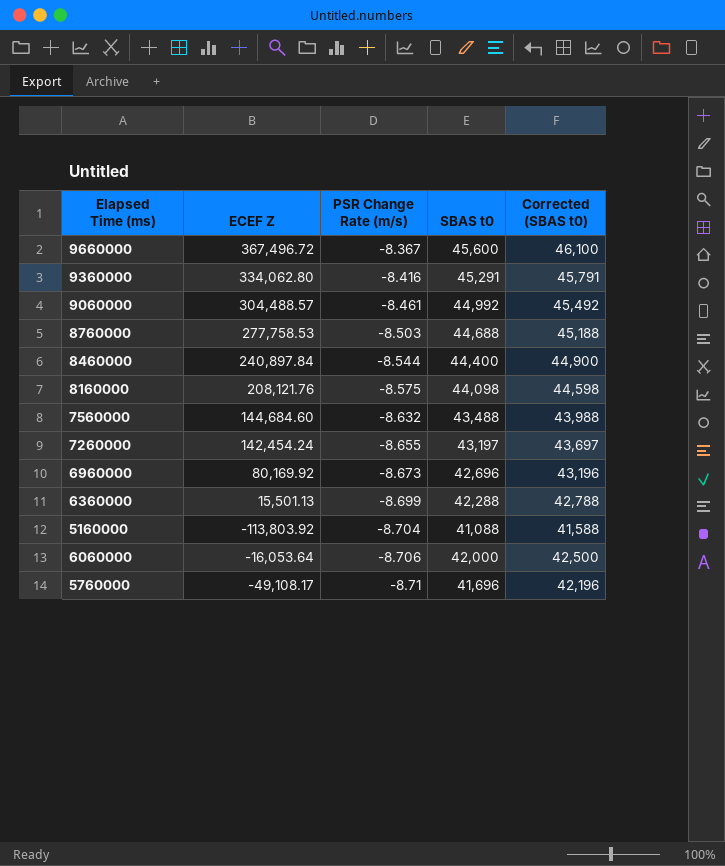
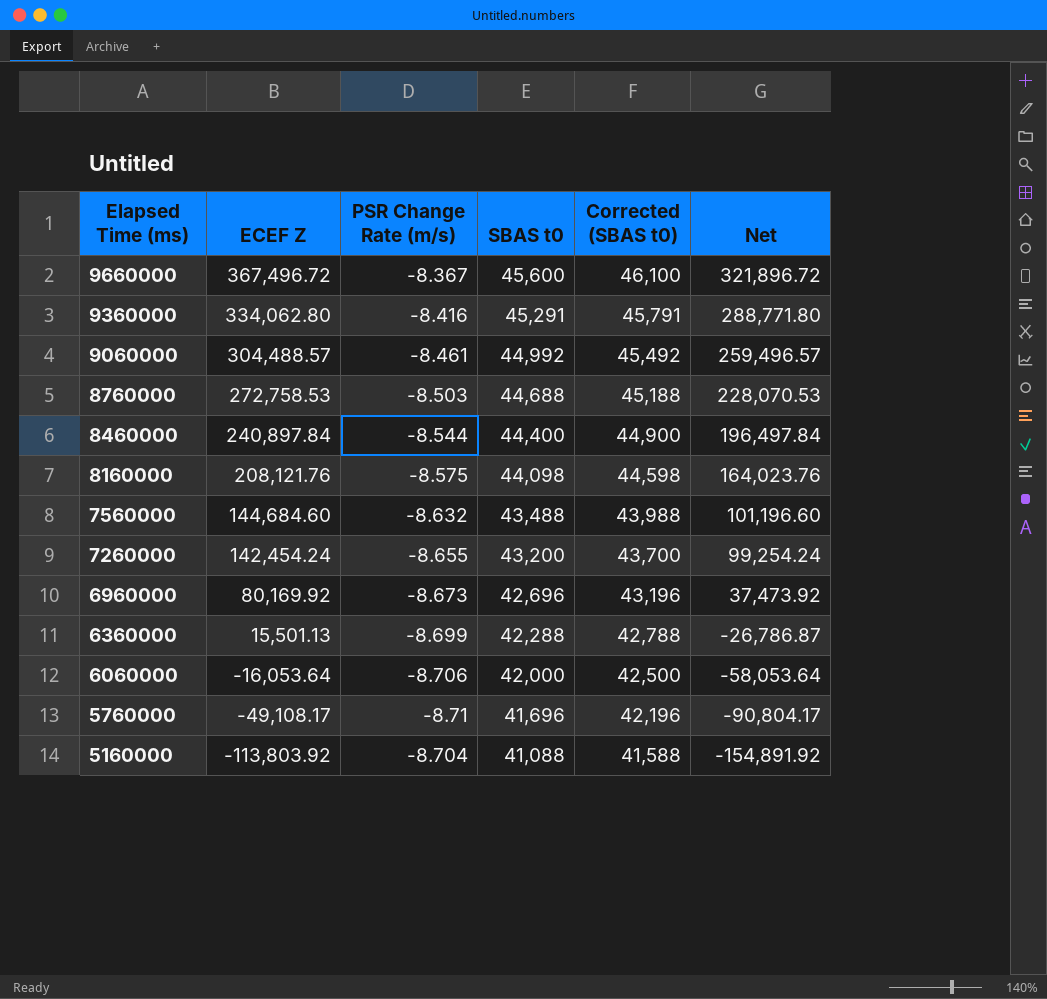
row order: PSR Change Rate (m/s) descending -> Elapsed Time (ms) descending
column Net | formula: none -> [ECEF Z] - [SBAS t0]
8760000 | ECEF Z: 277,758.53 -> 272,758.53
7260000 | SBAS t0: 43,197 -> 43,200
7260000 | Corrected (SBAS t0): 43,697 -> 43,700

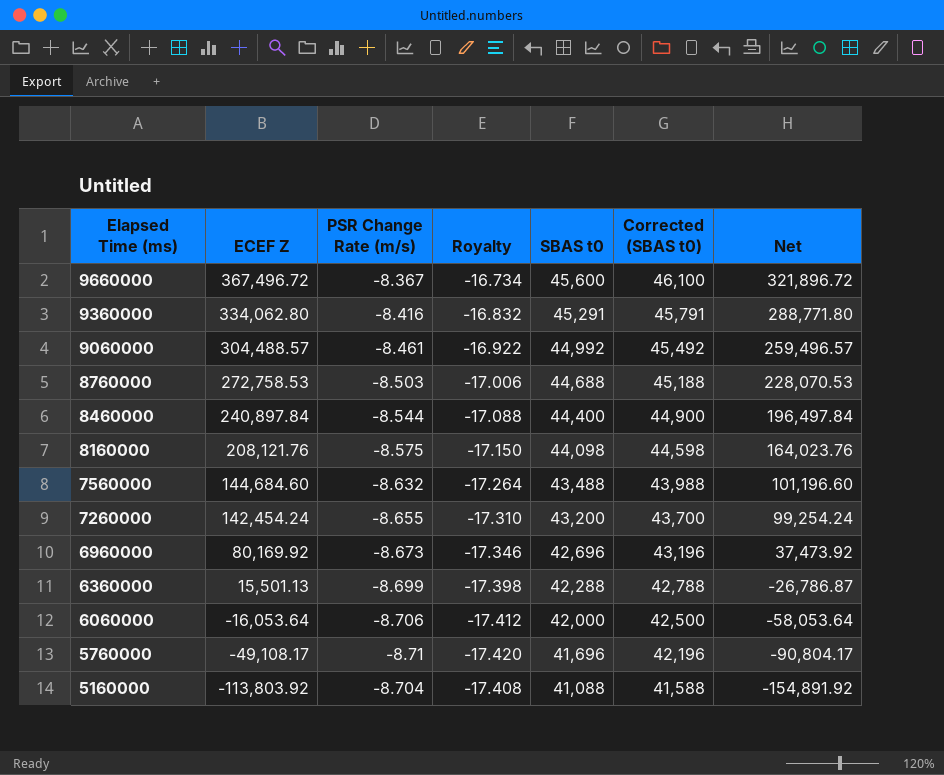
column Royalty | formula: none -> [PSR Change Rate (m/s)] * 2

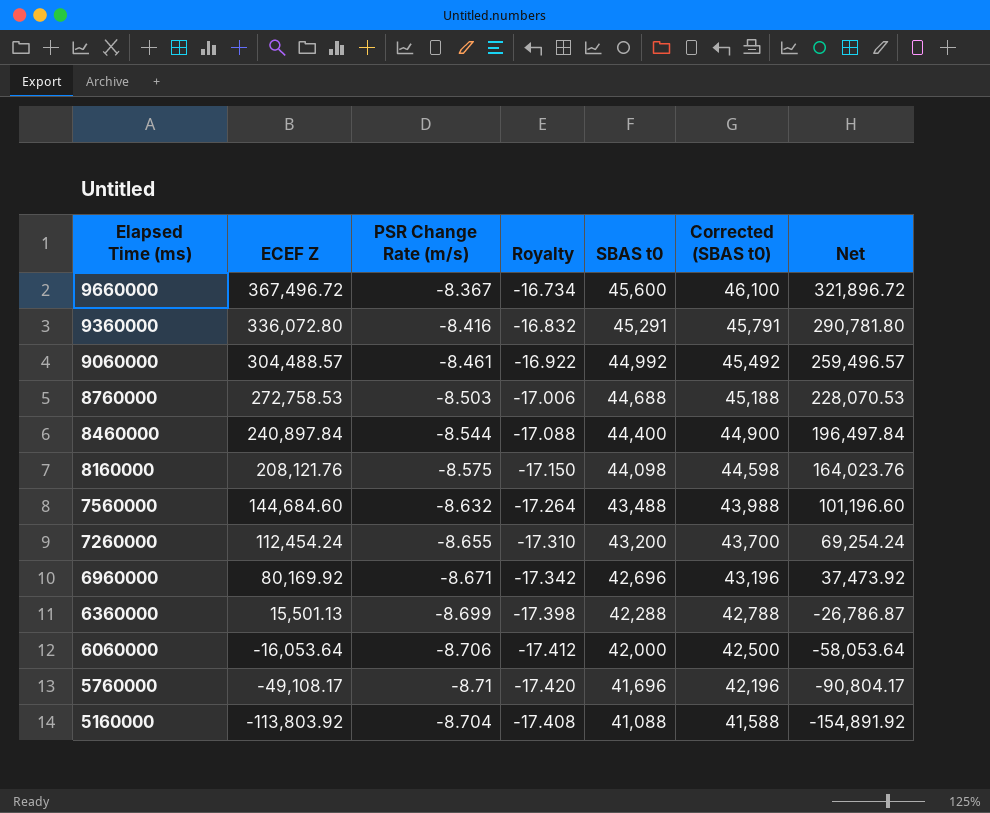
9360000 | ECEF Z: 334,062.80 -> 336,072.80
9360000 | Net: 288,771.80 -> 290,781.80
7260000 | ECEF Z: 142,454.24 -> 112,454.24
7260000 | Net: 99,254.24 -> 69,254.24
6960000 | PSR Change Rate (m/s): -8.673 -> -8.671
6960000 | Royalty: -17.346 -> -17.342

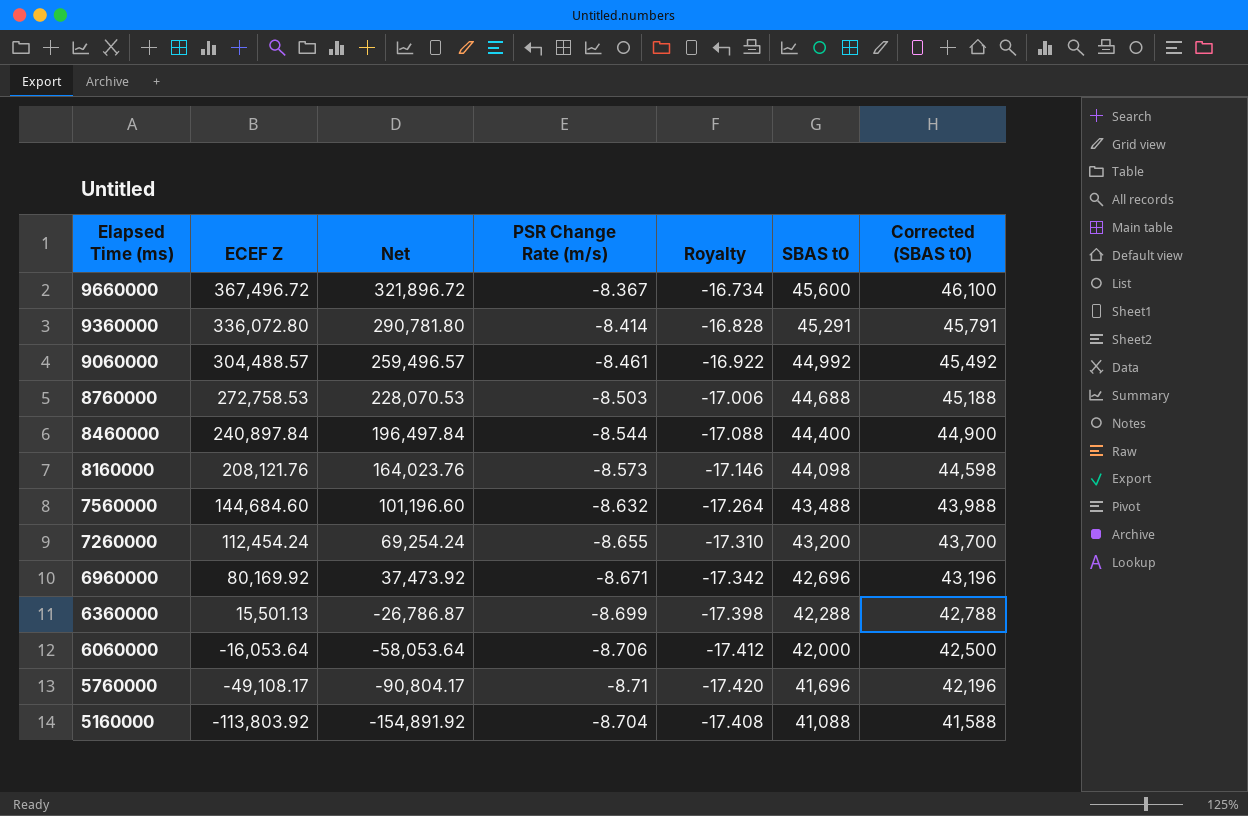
column Net | position: 7 -> 3
9360000 | PSR Change Rate (m/s): -8.416 -> -8.414
9360000 | Royalty: -16.832 -> -16.828
8160000 | PSR Change Rate (m/s): -8.575 -> -8.573
8160000 | Royalty: -17.150 -> -17.146

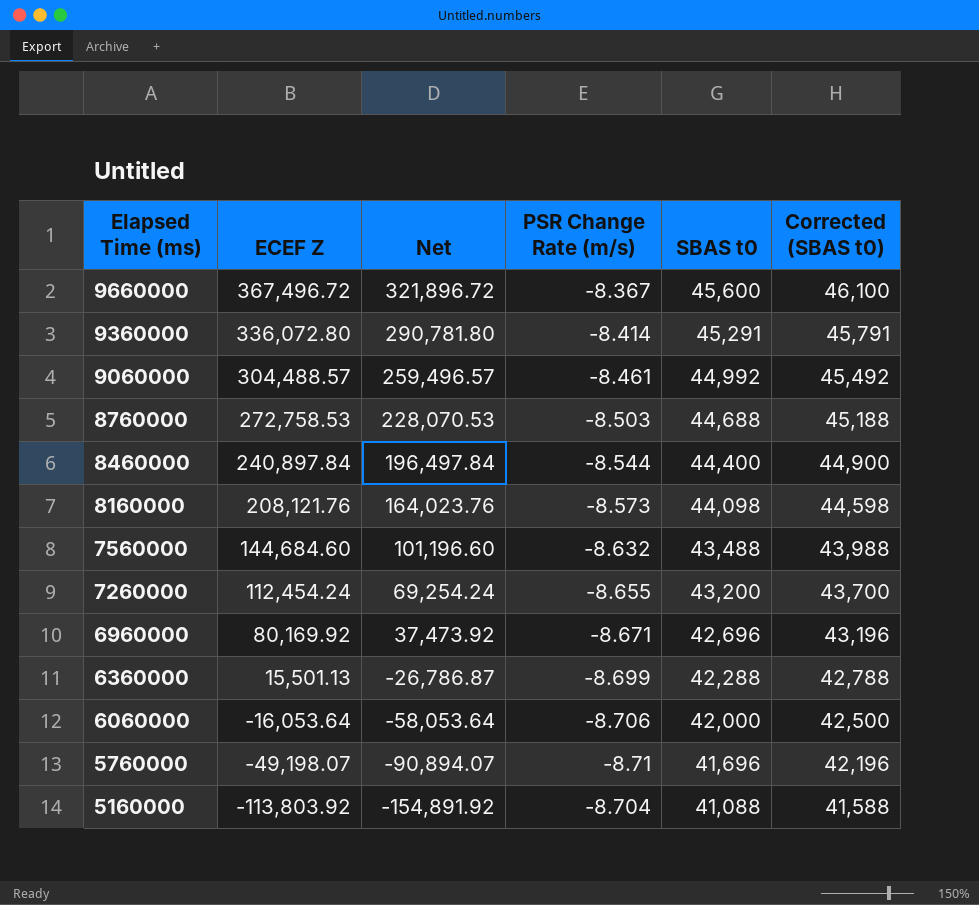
column Royalty | formula: [PSR Change Rate (m/s)] * 2 -> none
5760000 | ECEF Z: -49,108.17 -> -49,198.07
5760000 | Net: -90,804.17 -> -90,894.07

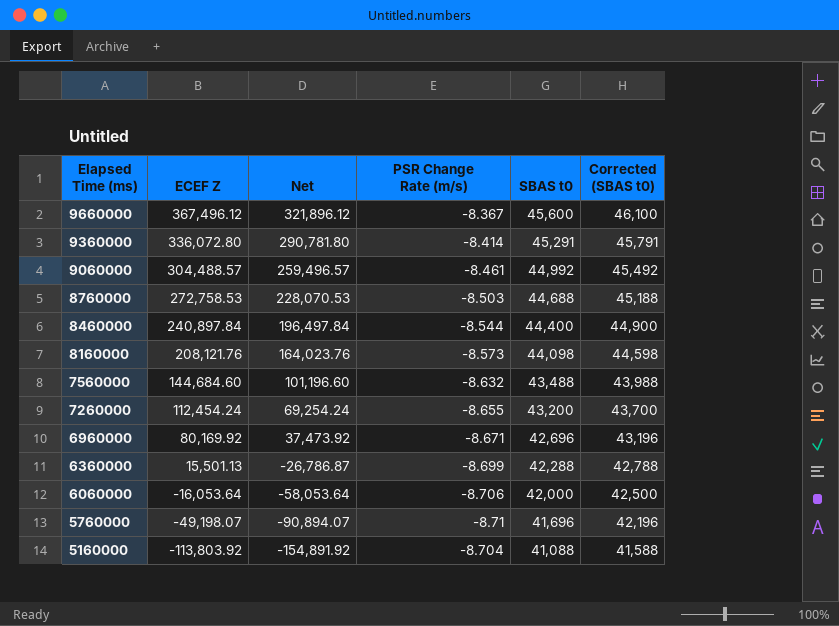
9660000 | ECEF Z: 367,496.72 -> 367,496.12
9660000 | Net: 321,896.72 -> 321,896.12

